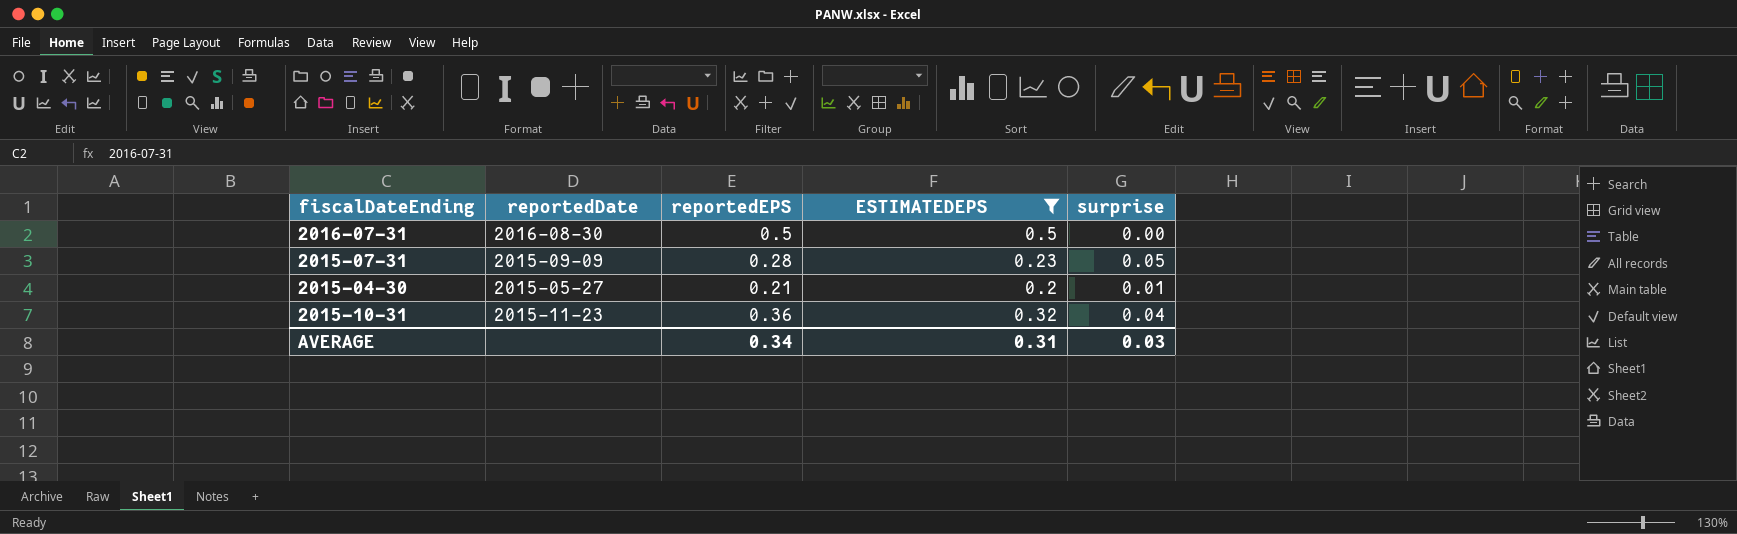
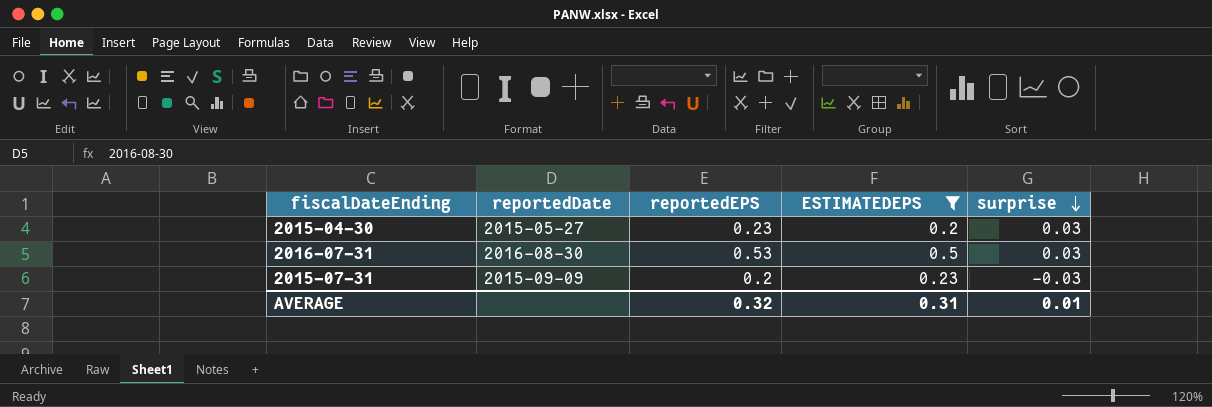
row order: none -> surprise descending
row 2015-10-31: 2015-11-23 | 0.36 | 0.32 | 0.04 -> none
2015-04-30 | reportedEPS: 0.21 -> 0.23
2015-04-30 | surprise: 0.01 -> 0.03
2016-07-31 | reportedEPS: 0.5 -> 0.53
2016-07-31 | surprise: 0.00 -> 0.03
2015-07-31 | reportedEPS: 0.28 -> 0.2
2015-07-31 | surprise: 0.05 -> -0.03
AVERAGE | reportedEPS: 0.34 -> 0.32
AVERAGE | surprise: 0.03 -> 0.01

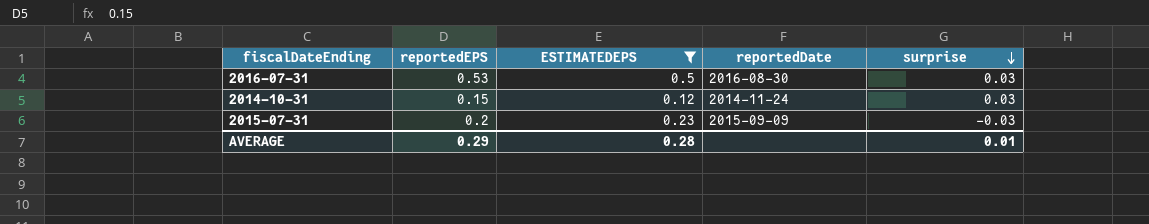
column reportedDate | position: 2 -> 4
row 2015-04-30: 2015-05-27 | 0.23 | 0.2 | 0.03 -> none
row 2014-10-31: none -> 0.15 | 0.12 | 2014-11-24 | 0.03
AVERAGE | reportedEPS: 0.32 -> 0.29
AVERAGE | ESTIMATEDEPS: 0.31 -> 0.28

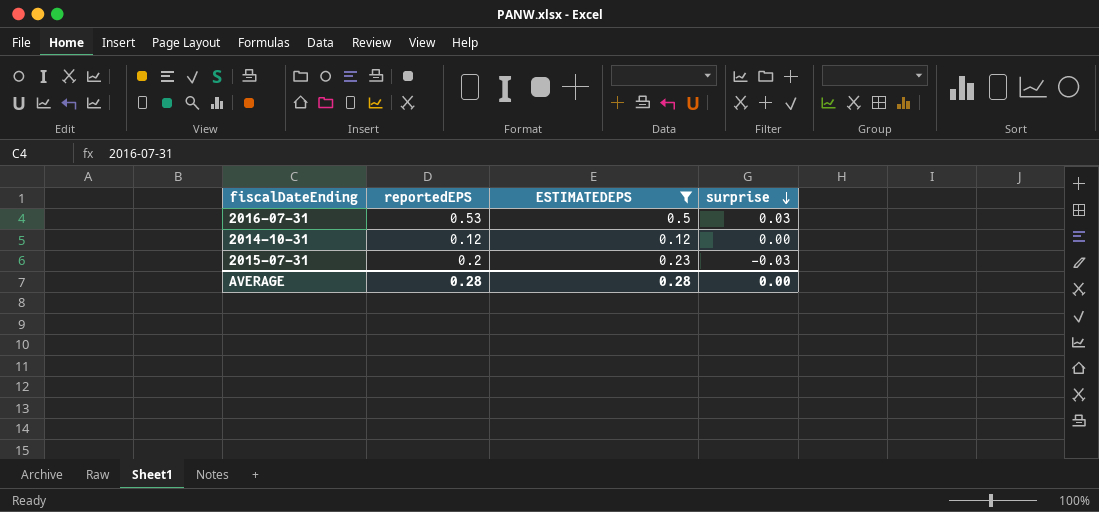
column reportedDate | position: 4 -> none
2014-10-31 | reportedEPS: 0.15 -> 0.12
2014-10-31 | surprise: 0.03 -> 0.00
AVERAGE | reportedEPS: 0.29 -> 0.28
AVERAGE | surprise: 0.01 -> 0.00

